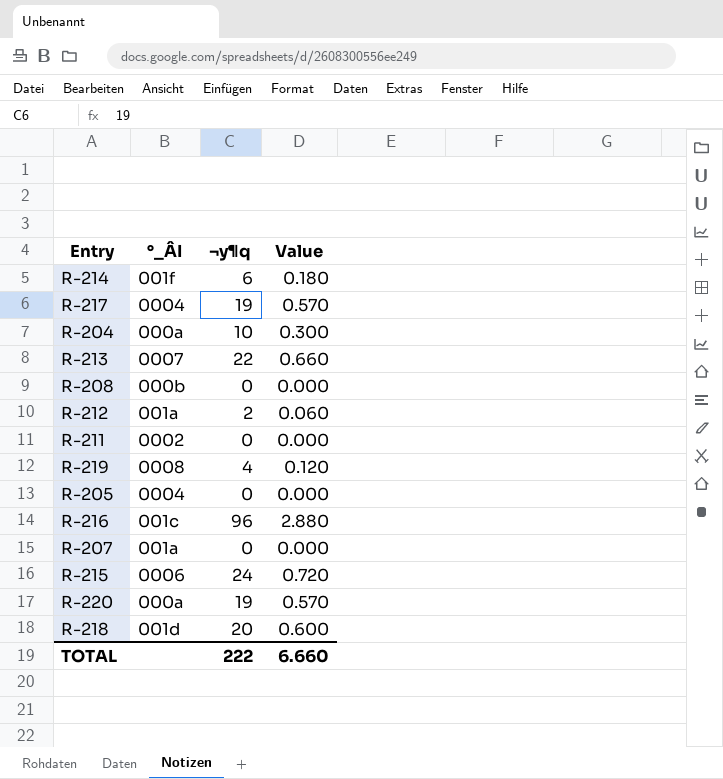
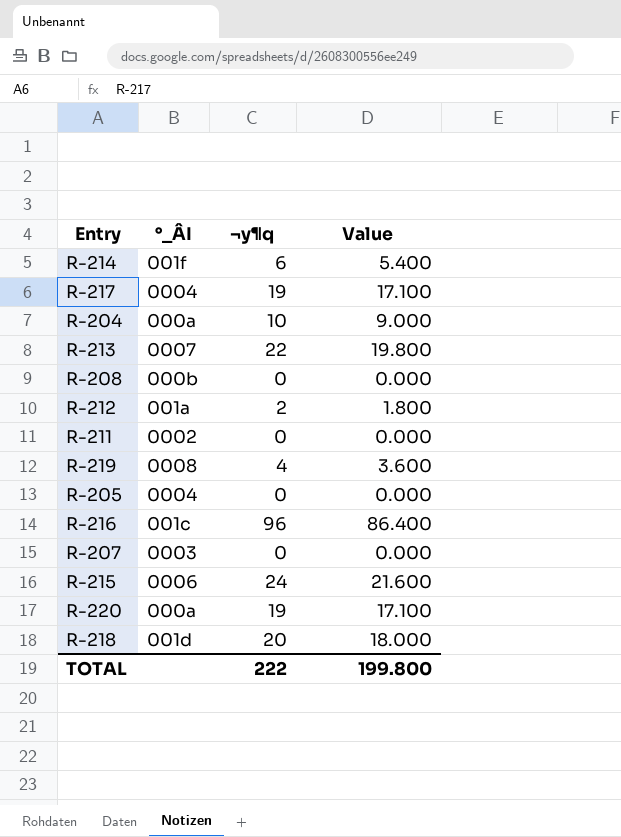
column Value | formula: [¬y¶q] * 0.03 -> [¬y¶q] * 0.9
R-207 | °_ÂI: 001a -> 0003
TOTAL | Value: 6.660 -> 199.800

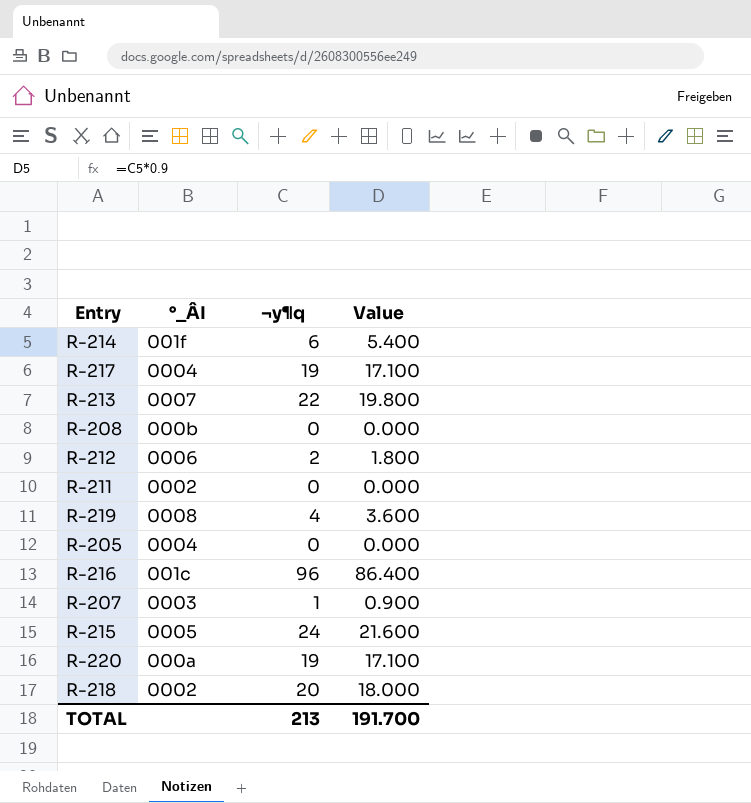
row R-204: 000a | 10 | 9.000 -> none
R-212 | °_ÂI: 001a -> 0006
R-207 | ¬y¶q: 0 -> 1
R-207 | Value: 0.000 -> 0.900
R-215 | °_ÂI: 0006 -> 0005
R-218 | °_ÂI: 001d -> 0002
TOTAL | ¬y¶q: 222 -> 213
TOTAL | Value: 199.800 -> 191.700

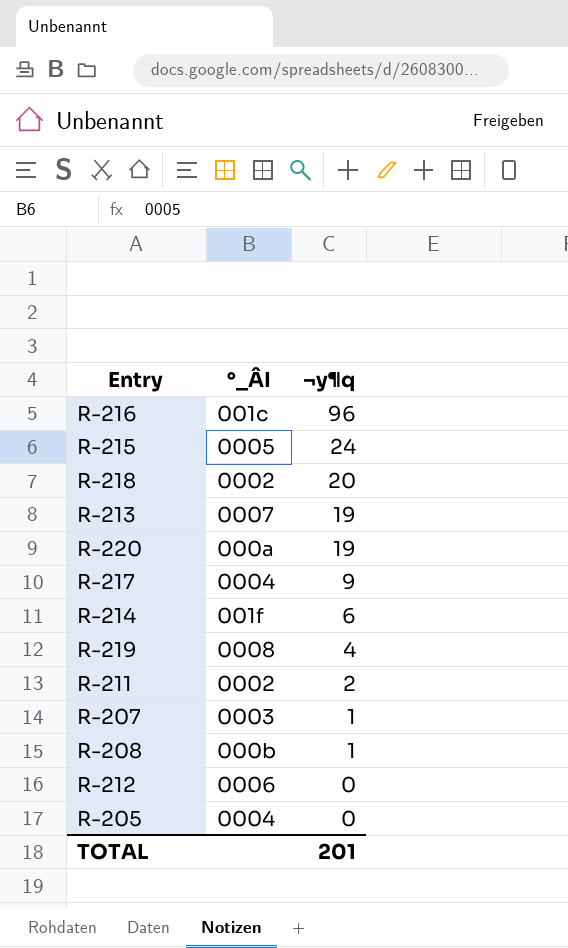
row order: none -> ¬y¶q descending
column Value | formula: [¬y¶q] * 0.9 -> none
R-213 | ¬y¶q: 22 -> 19
R-217 | ¬y¶q: 19 -> 9
R-211 | ¬y¶q: 0 -> 2
R-208 | ¬y¶q: 0 -> 1
R-212 | ¬y¶q: 2 -> 0
TOTAL | ¬y¶q: 213 -> 201

